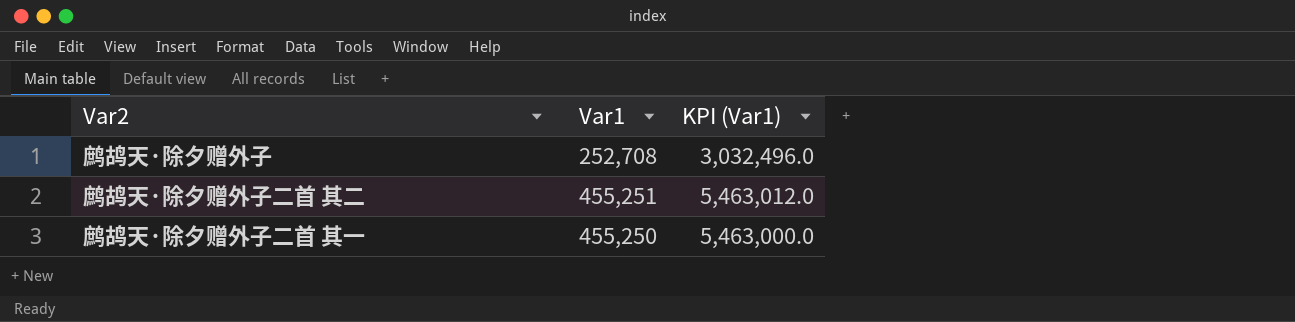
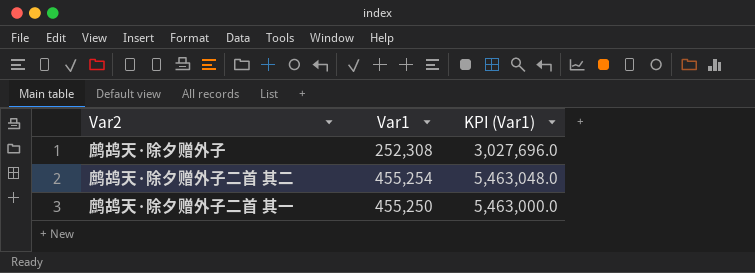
鹧鸪天·除夕赠外子 | Var1: 252,708 -> 252,308
鹧鸪天·除夕赠外子 | KPI (Var1): 3,032,496.0 -> 3,027,696.0
鹧鸪天·除夕赠外子二首 其二 | Var1: 455,251 -> 455,254
鹧鸪天·除夕赠外子二首 其二 | KPI (Var1): 5,463,012.0 -> 5,463,048.0

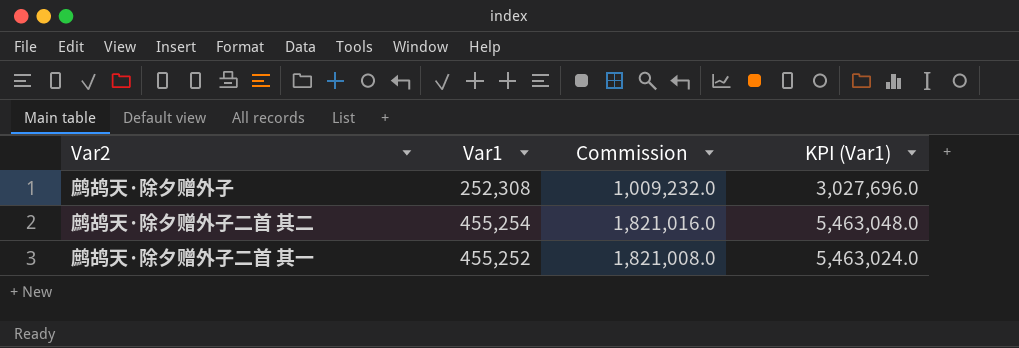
column Commission | formula: none -> [Var1] * 4
鹧鸪天·除夕赠外子二首 其一 | Var1: 455,250 -> 455,252
鹧鸪天·除夕赠外子二首 其一 | KPI (Var1): 5,463,000.0 -> 5,463,024.0

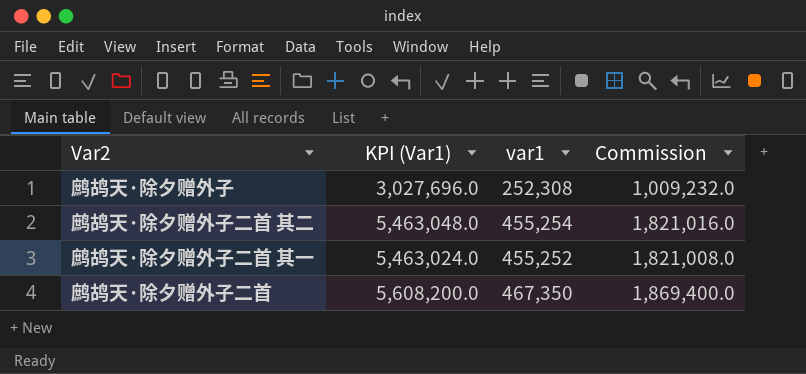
column KPI (Var1) | position: 4 -> 2
column name: Var1 -> var1
row 鹧鸪天·除夕赠外子二首: none -> 5,608,200.0 | 467,350 | 1,869,400.0

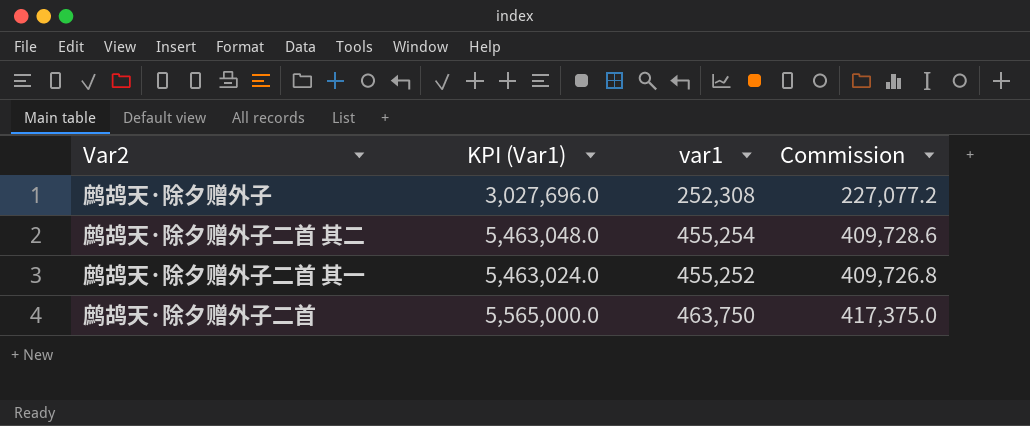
column Commission | formula: [var1] * 4 -> [var1] * 0.9
鹧鸪天·除夕赠外子二首 | KPI (Var1): 5,608,200.0 -> 5,565,000.0
鹧鸪天·除夕赠外子二首 | var1: 467,350 -> 463,750

